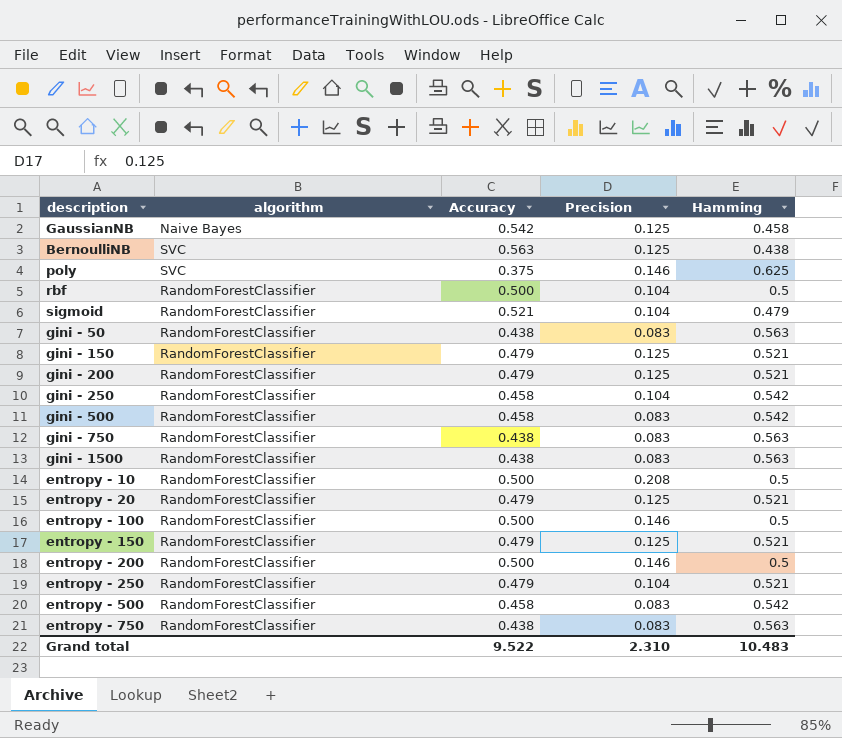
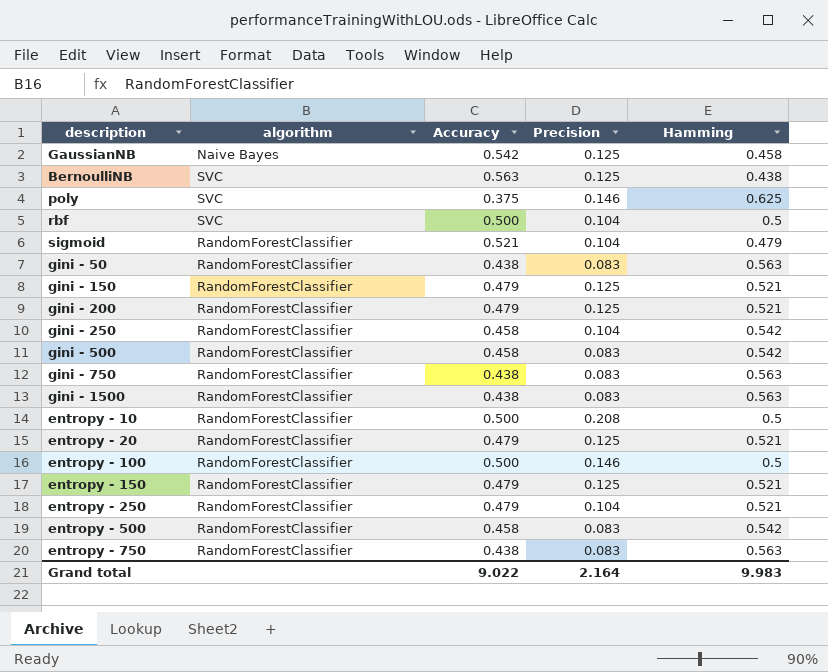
row entropy - 200: RandomForestClassifier | 0.500 | 0.146 | 0.5 -> none
rbf | algorithm: RandomForestClassifier -> SVC
Grand total | Accuracy: 9.522 -> 9.022
Grand total | Precision: 2.310 -> 2.164
Grand total | Hamming: 10.483 -> 9.983

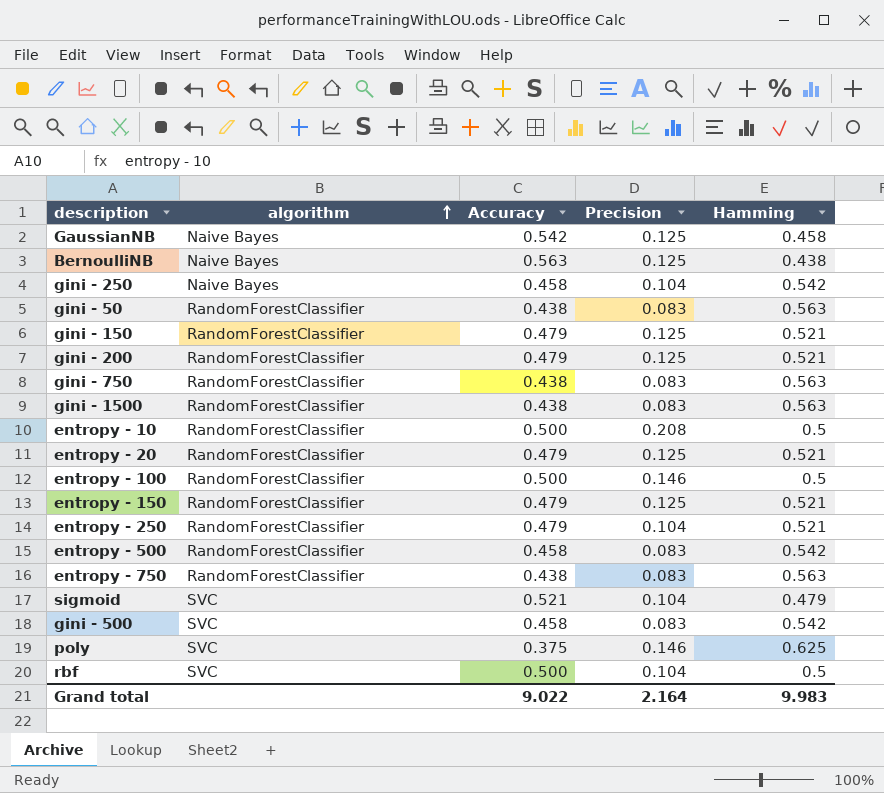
row order: none -> algorithm ascending
BernoulliNB | algorithm: SVC -> Naive Bayes
gini - 250 | algorithm: RandomForestClassifier -> Naive Bayes
sigmoid | algorithm: RandomForestClassifier -> SVC
gini - 500 | algorithm: RandomForestClassifier -> SVC

